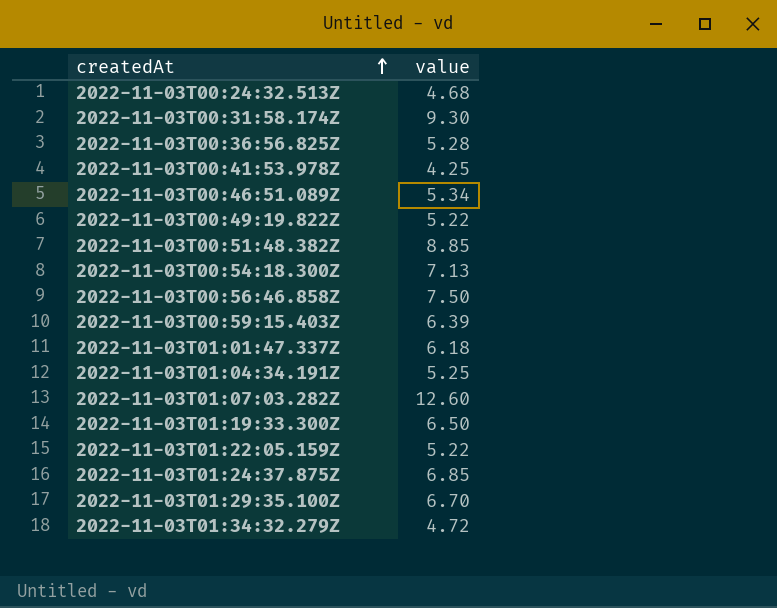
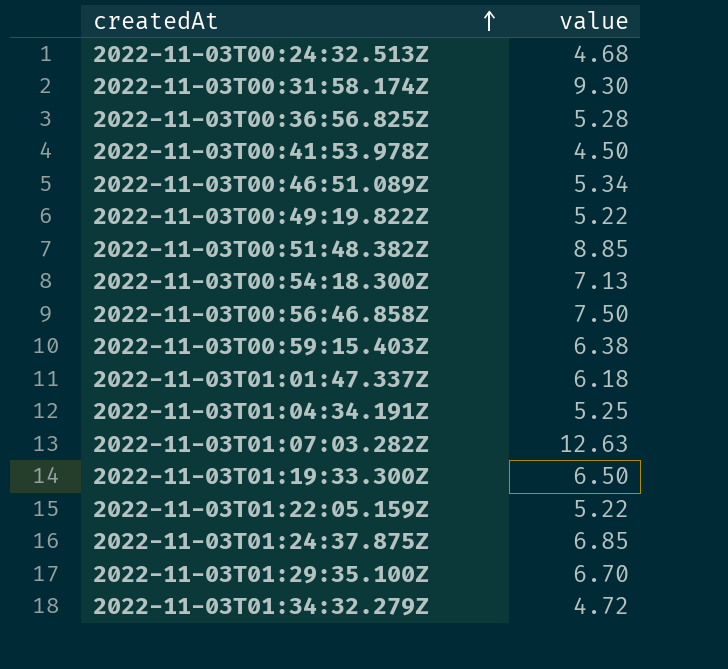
2022-11-03T00:41:53.978Z | value: 4.25 -> 4.50
2022-11-03T00:59:15.403Z | value: 6.39 -> 6.38
2022-11-03T01:07:03.282Z | value: 12.60 -> 12.63

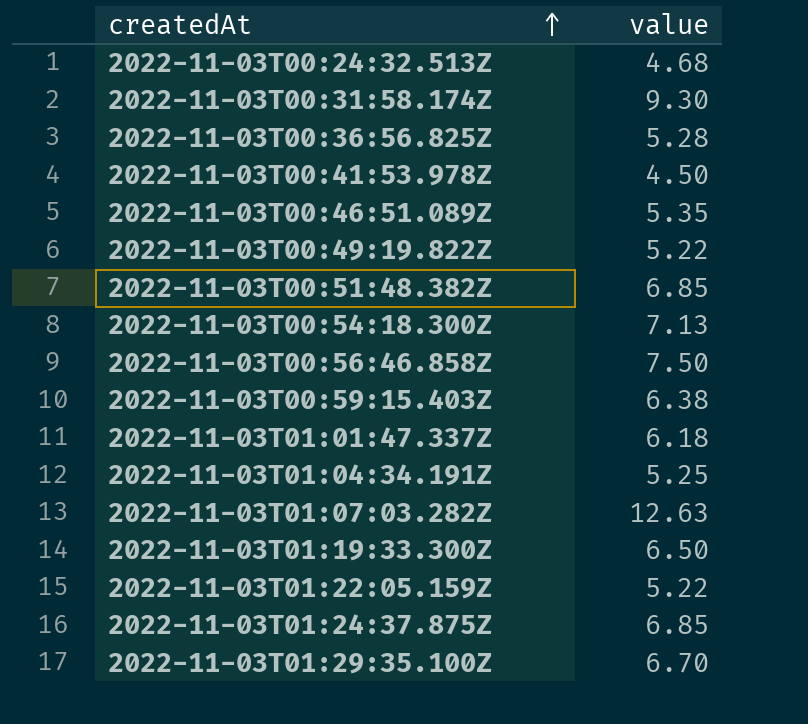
row 2022-11-03T01:34:32.279Z: 4.72 -> none
2022-11-03T00:46:51.089Z | value: 5.34 -> 5.35
2022-11-03T00:51:48.382Z | value: 8.85 -> 6.85

